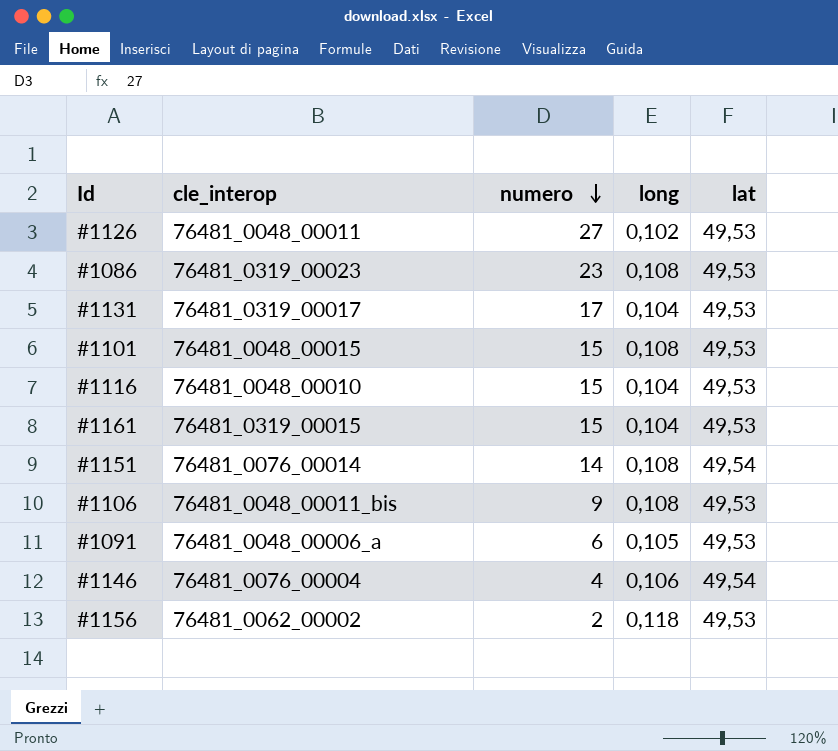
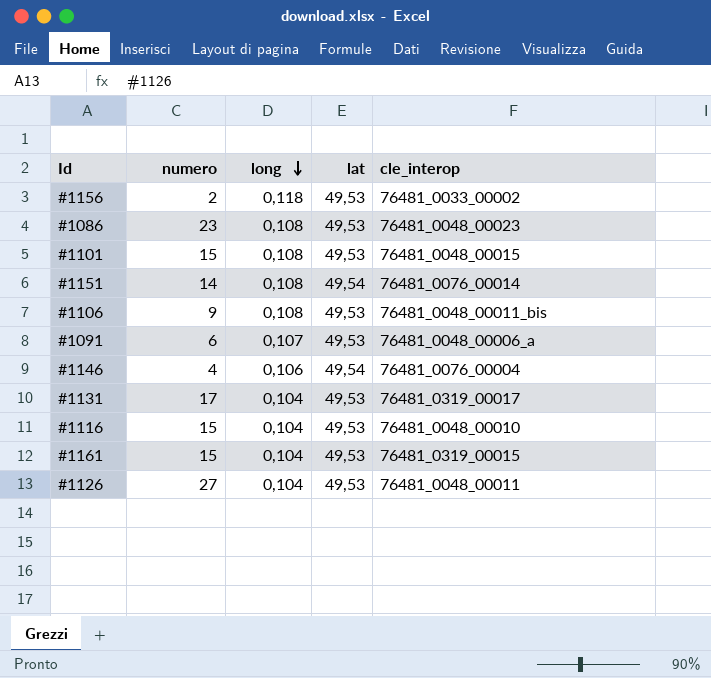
row order: numero descending -> long descending
column cle_interop | position: 2 -> 5
#1156 | cle_interop: 76481_0062_00002 -> 76481_0033_00002
#1086 | cle_interop: 76481_0319_00023 -> 76481_0048_00023
#1091 | long: 0,105 -> 0,107
#1126 | long: 0,102 -> 0,104

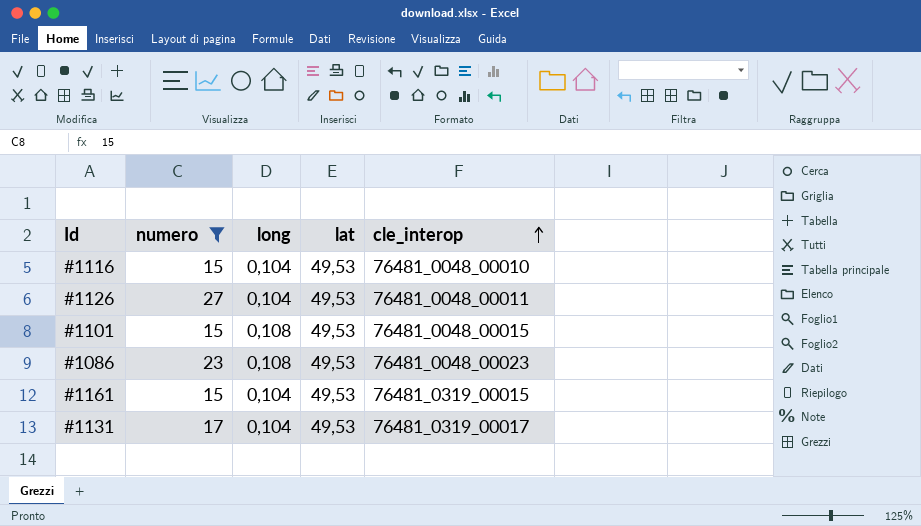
filter: none -> numero >= 15
row order: long descending -> cle_interop ascending

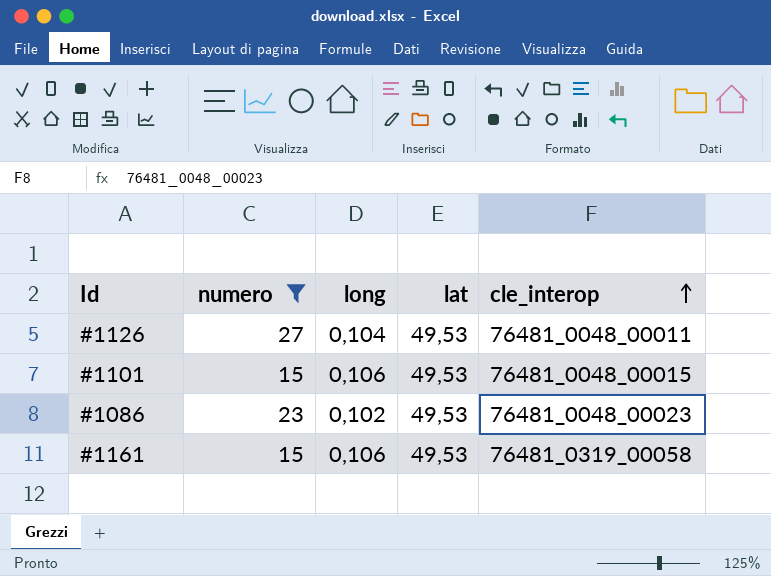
row #1116: 15 | 0,104 | 49,53 | 76481_0048_00010 -> none
row #1131: 17 | 0,104 | 49,53 | 76481_0319_00017 -> none
#1101 | long: 0,108 -> 0,106
#1086 | long: 0,108 -> 0,102
#1161 | long: 0,104 -> 0,106
#1161 | cle_interop: 76481_0319_00015 -> 76481_0319_00058

